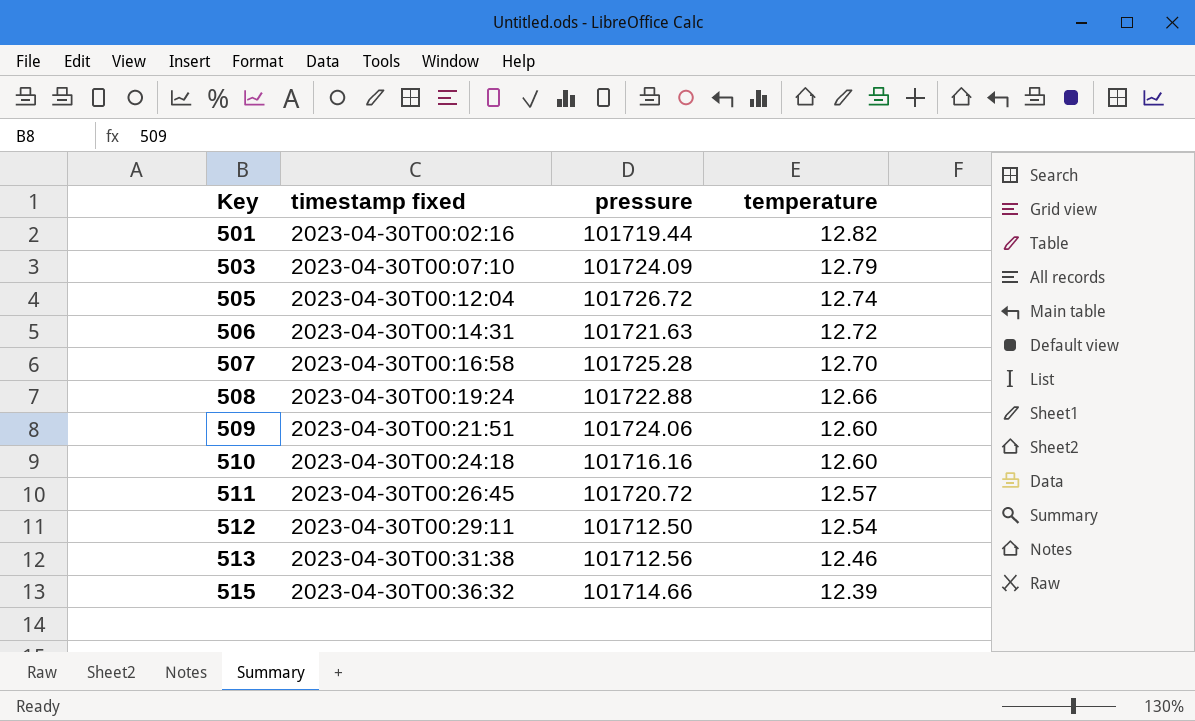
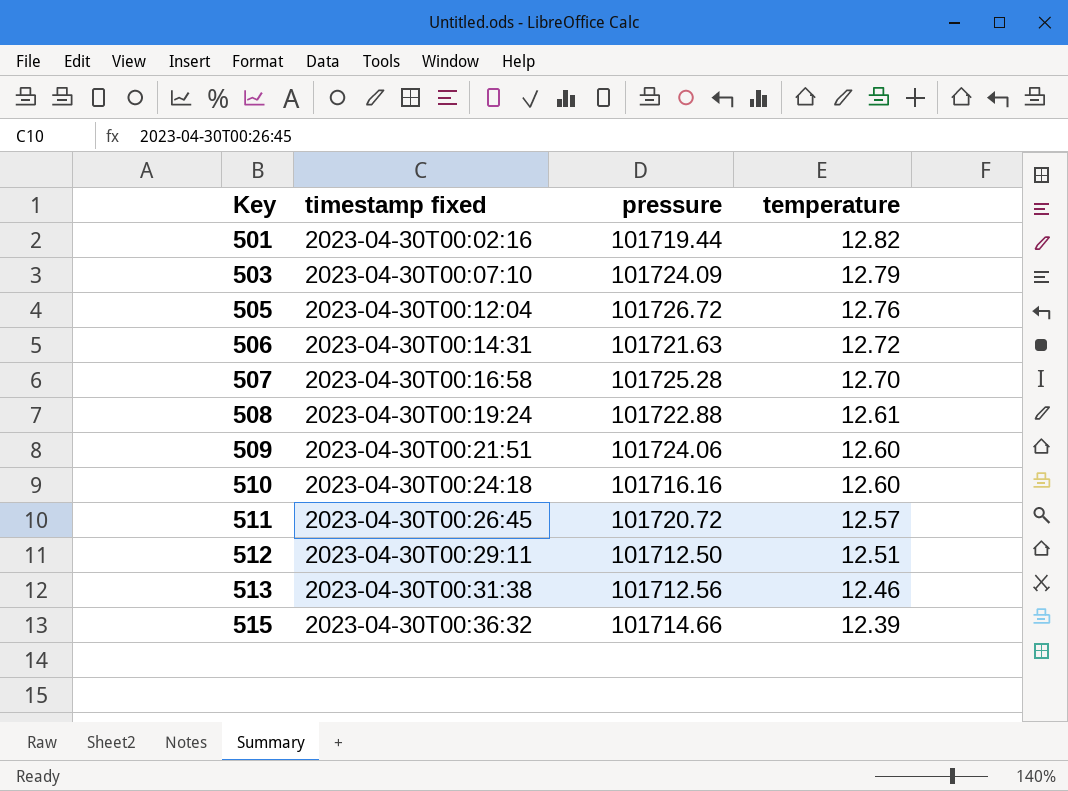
505 | temperature: 12.74 -> 12.76
508 | temperature: 12.66 -> 12.61
512 | temperature: 12.54 -> 12.51

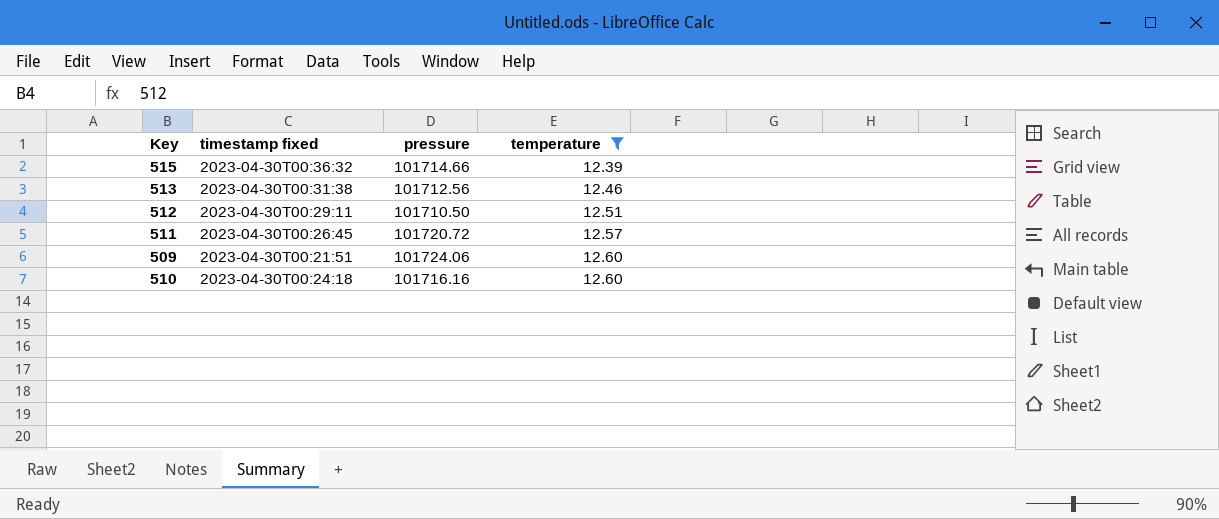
filter: none -> temperature <= 12.60
row order: Key ascending -> temperature ascending
512 | pressure: 101712.50 -> 101710.50

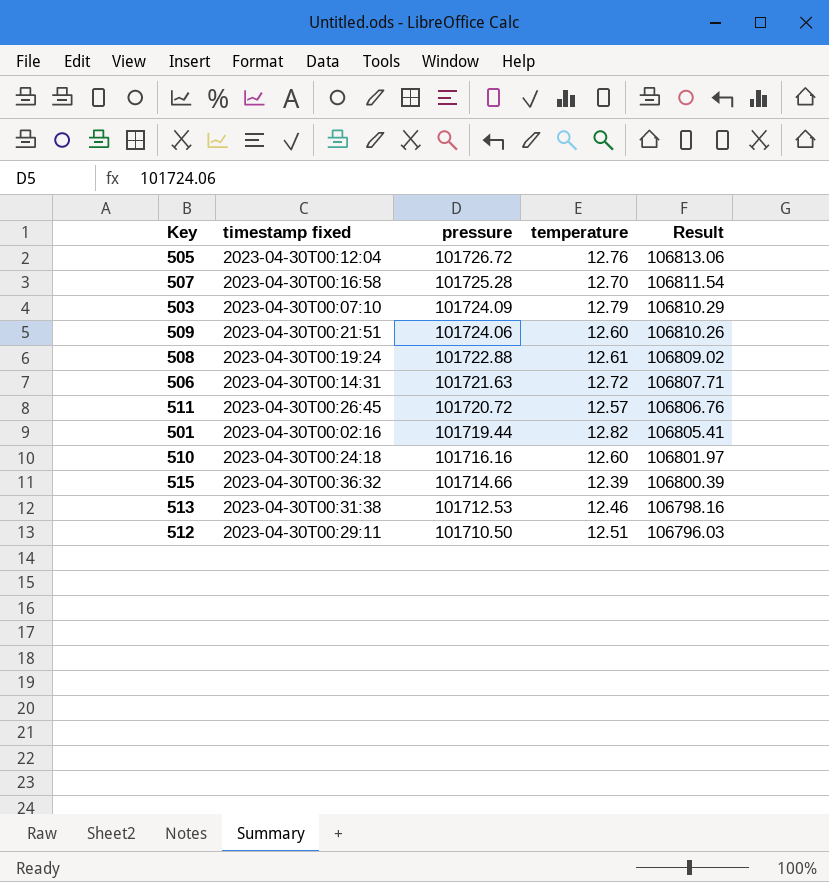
filter: temperature <= 12.60 -> none
row order: temperature ascending -> pressure descending
column Result | formula: none -> [pressure] * 1.05
513 | pressure: 101712.56 -> 101712.53

